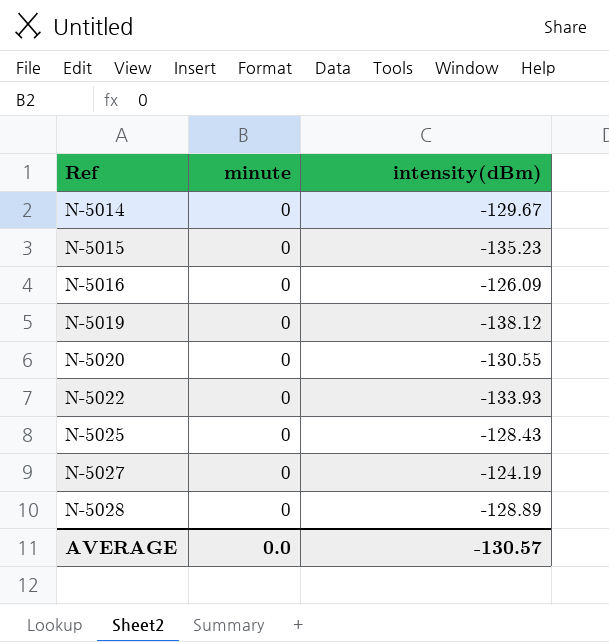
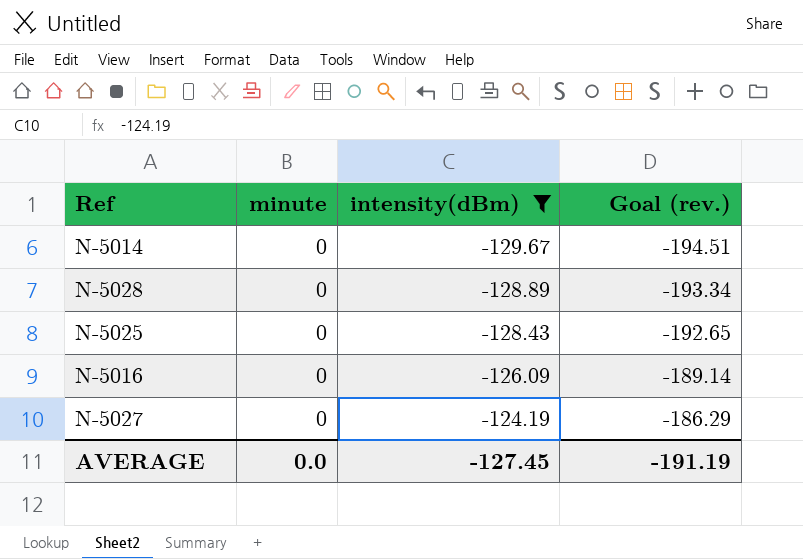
filter: none -> intensity(dBm) >= -129.67
row order: Ref ascending -> intensity(dBm) ascending
column Goal (rev.) | formula: none -> [intensity(dBm)] * 1.5
AVERAGE | intensity(dBm): -130.57 -> -127.45

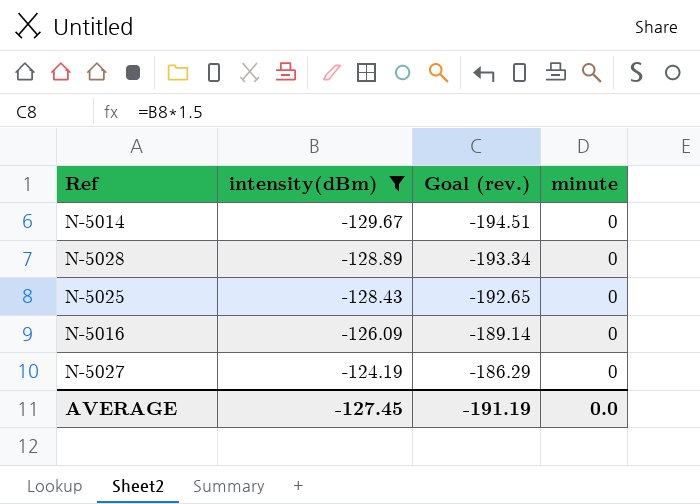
column minute | position: 2 -> 4

